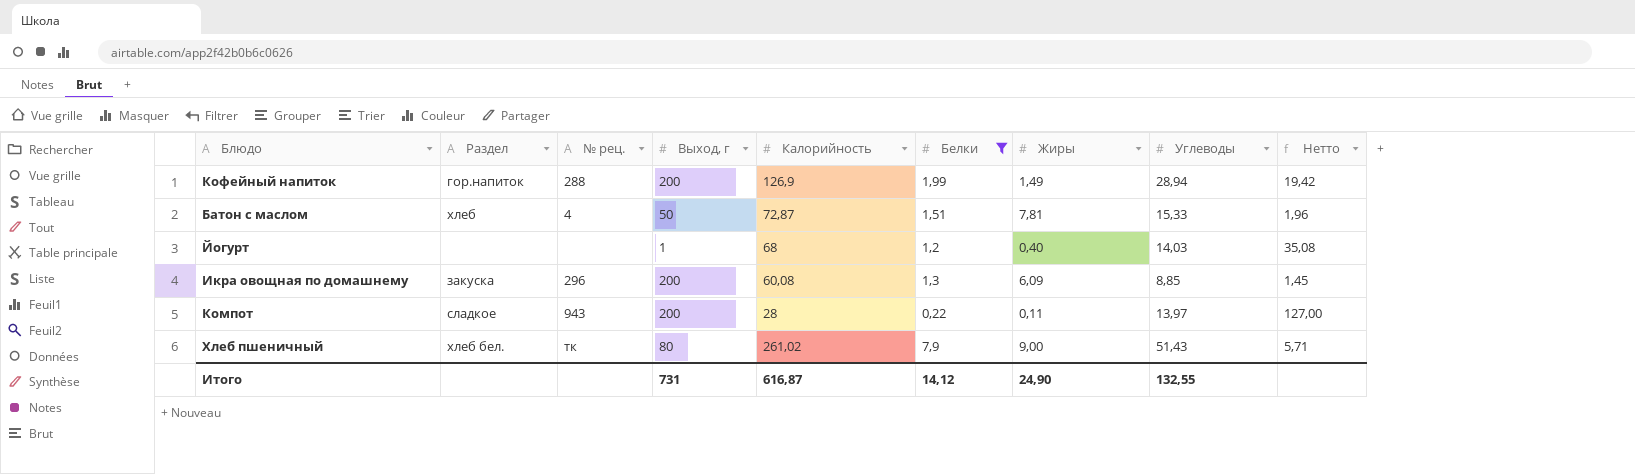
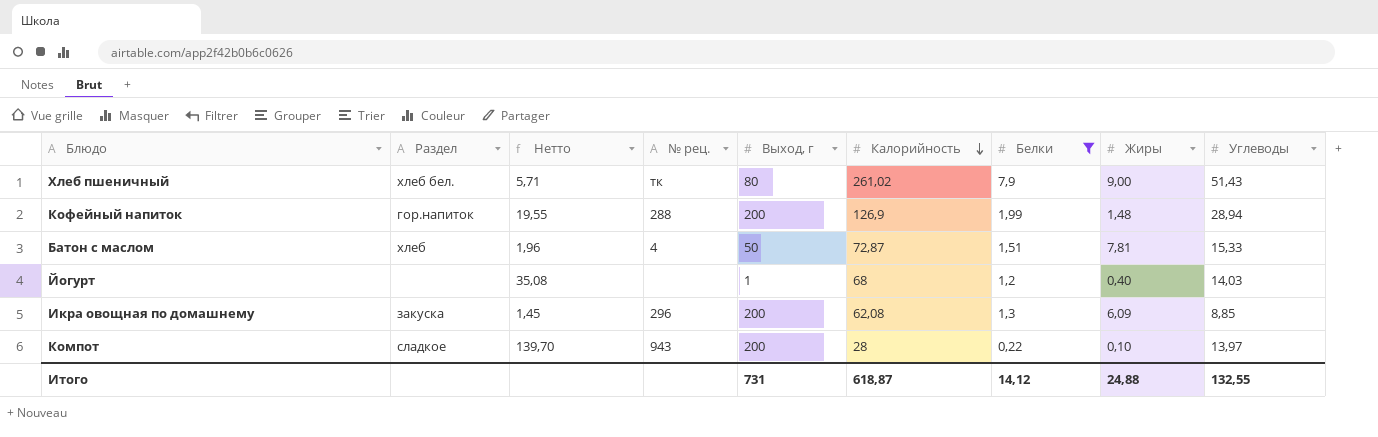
row order: none -> Калорийность descending
column Нетто | position: 9 -> 3
Кофейный напиток | Нетто: 19,42 -> 19,55
Кофейный напиток | Жиры: 1,49 -> 1,48
Икра овощная по домашнему | Калорийность: 60,08 -> 62,08
Компот | Нетто: 127,00 -> 139,70
Компот | Жиры: 0,11 -> 0,10
Итого | Калорийность: 616,87 -> 618,87
Итого | Жиры: 24,90 -> 24,88

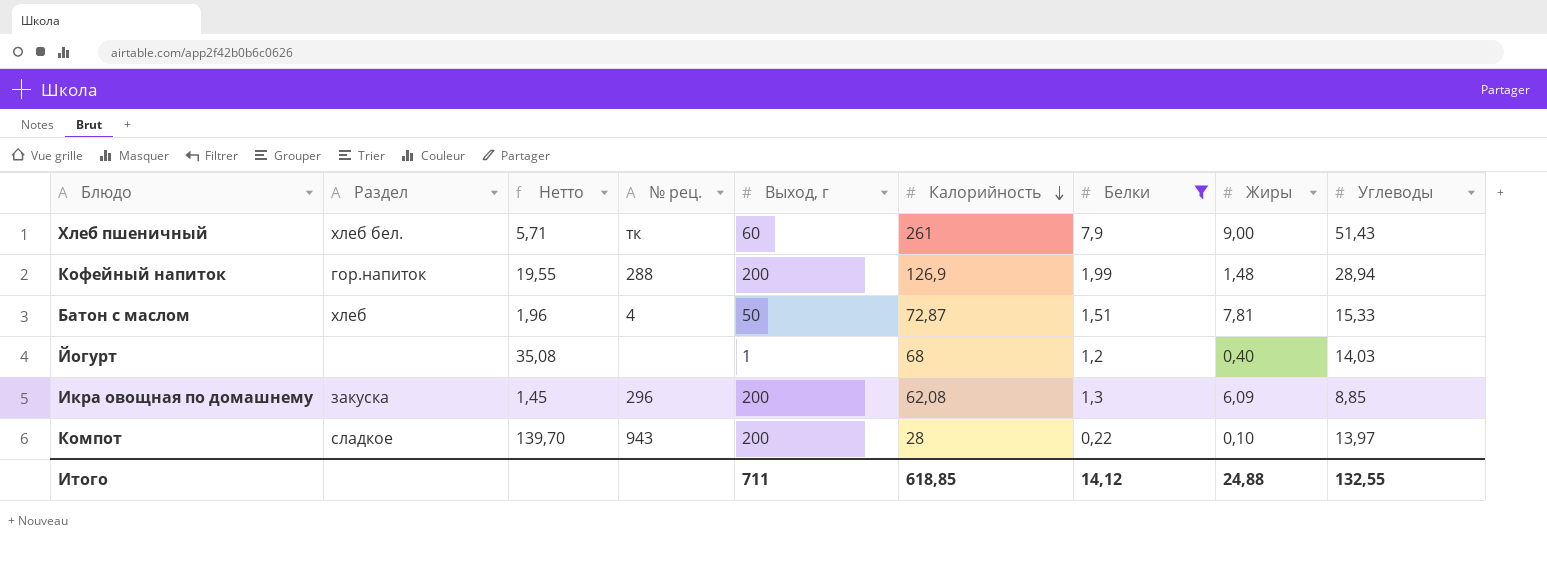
Хлеб пшеничный | Выход, г: 80 -> 60
Хлеб пшеничный | Калорийность: 261,02 -> 261
Итого | Выход, г: 731 -> 711
Итого | Калорийность: 618,87 -> 618,85

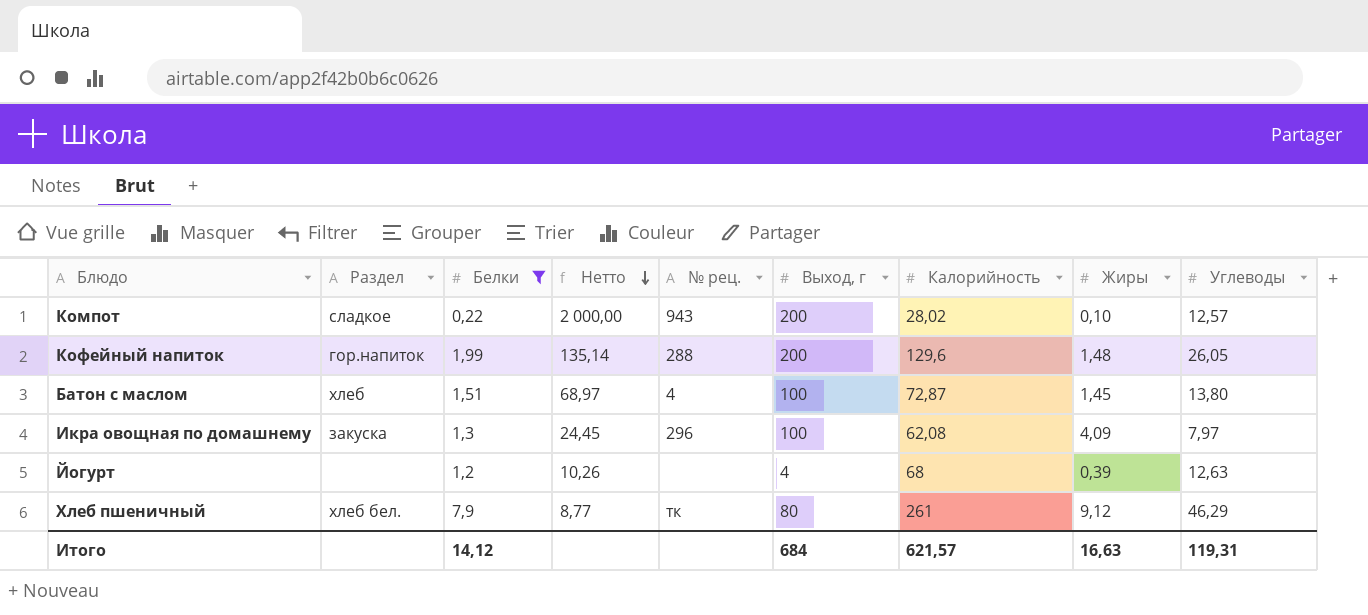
row order: Калорийность descending -> Нетто descending
column Белки | position: 7 -> 3
column Нетто | formula: [Углеводы] / [Жиры] -> [Выход, г] / [Жиры]
Компот | Калорийность: 28 -> 28,02
Компот | Углеводы: 13,97 -> 12,57
Кофейный напиток | Калорийность: 126,9 -> 129,6
Кофейный напиток | Углеводы: 28,94 -> 26,05
Батон с маслом | Выход, г: 50 -> 100
Батон с маслом | Жиры: 7,81 -> 1,45
Батон с маслом | Углеводы: 15,33 -> 13,80
Икра овощная по домашнему | Выход, г: 200 -> 100
Икра овощная по домашнему | Жиры: 6,09 -> 4,09
Икра овощная по домашнему | Углеводы: 8,85 -> 7,97
Йогурт | Выход, г: 1 -> 4
Йогурт | Жиры: 0,40 -> 0,39
Йогурт | Углеводы: 14,03 -> 12,63
Хлеб пшеничный | Выход, г: 60 -> 80
Хлеб пшеничный | Жиры: 9,00 -> 9,12
Хлеб пшеничный | Углеводы: 51,43 -> 46,29
Итого | Выход, г: 711 -> 684
Итого | Калорийность: 618,85 -> 621,57
Итого | Жиры: 24,88 -> 16,63
Итого | Углеводы: 132,55 -> 119,31

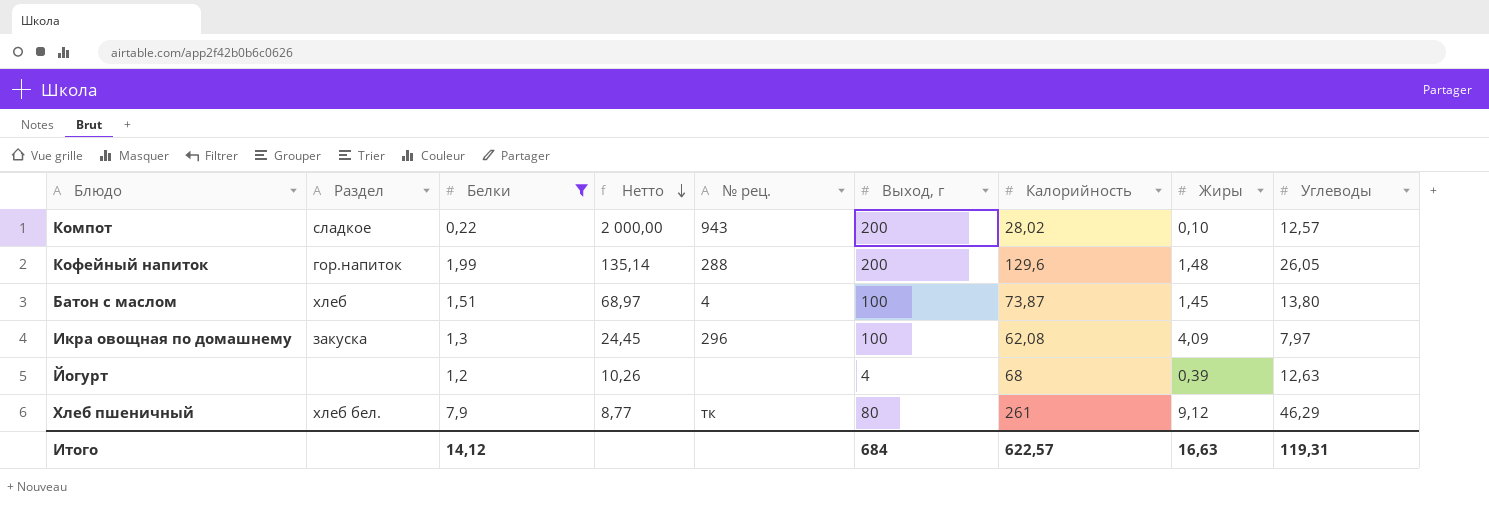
Батон с маслом | Калорийность: 72,87 -> 73,87
Итого | Калорийность: 621,57 -> 622,57

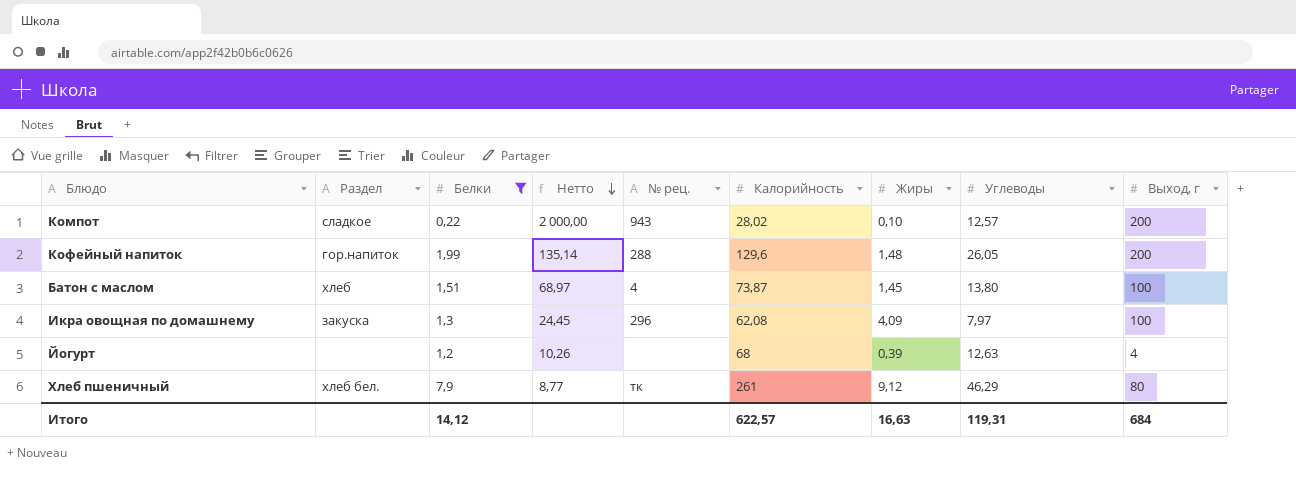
column Выход, г | position: 6 -> 9

